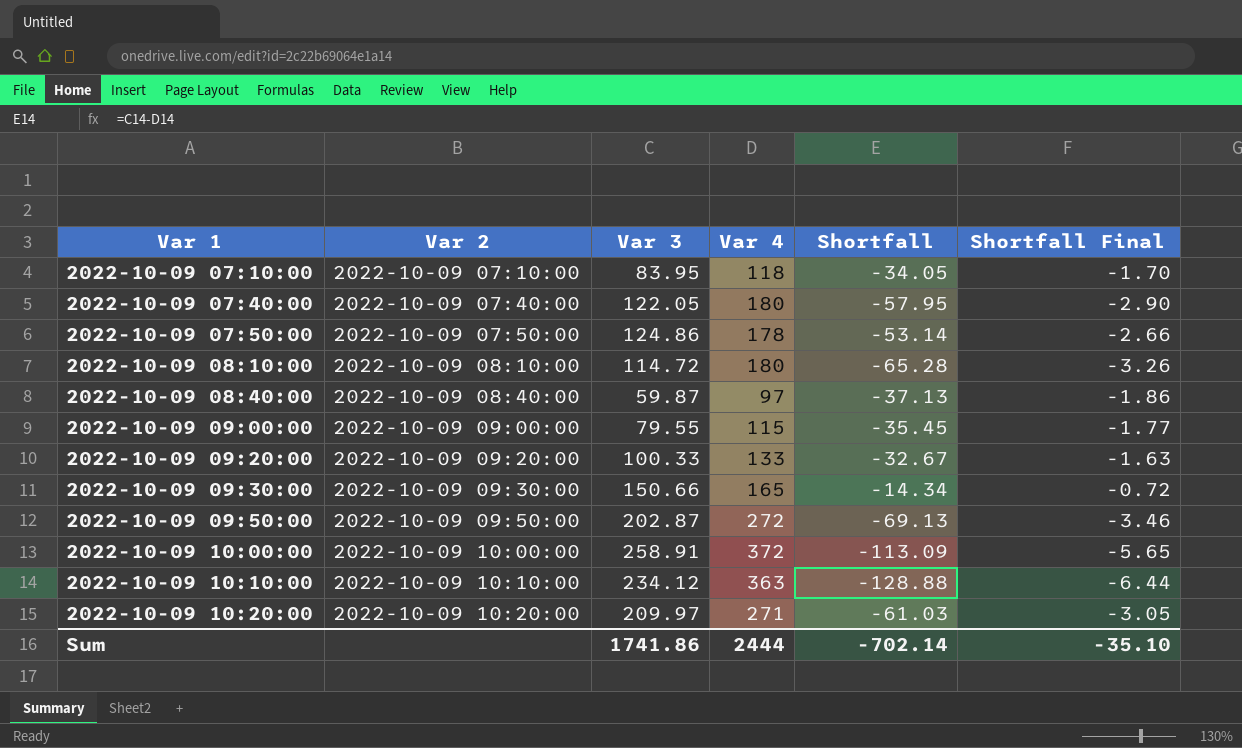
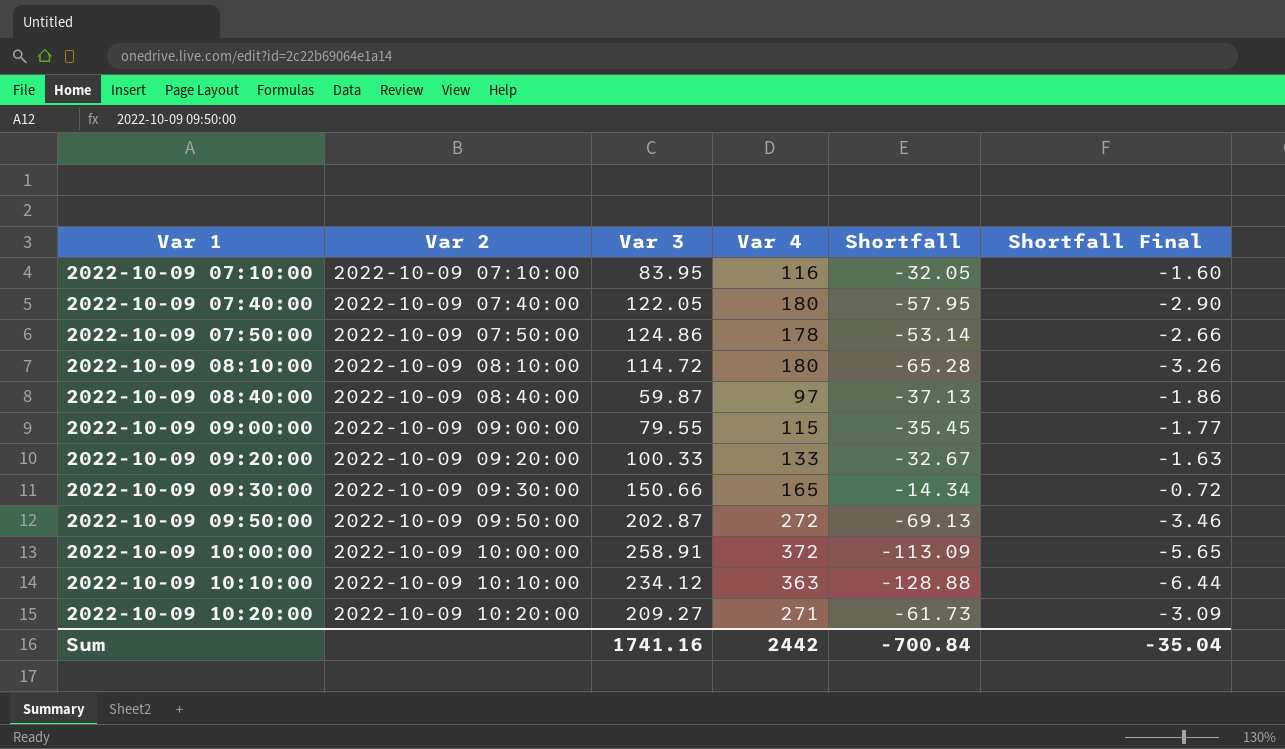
2022-10-09 07:10:00 | Var 4: 118 -> 116
2022-10-09 07:10:00 | Shortfall: -34.05 -> -32.05
2022-10-09 07:10:00 | Shortfall Final: -1.70 -> -1.60
2022-10-09 10:20:00 | Var 3: 209.97 -> 209.27
2022-10-09 10:20:00 | Shortfall: -61.03 -> -61.73
2022-10-09 10:20:00 | Shortfall Final: -3.05 -> -3.09
Sum | Var 3: 1741.86 -> 1741.16
Sum | Var 4: 2444 -> 2442
Sum | Shortfall: -702.14 -> -700.84
Sum | Shortfall Final: -35.10 -> -35.04

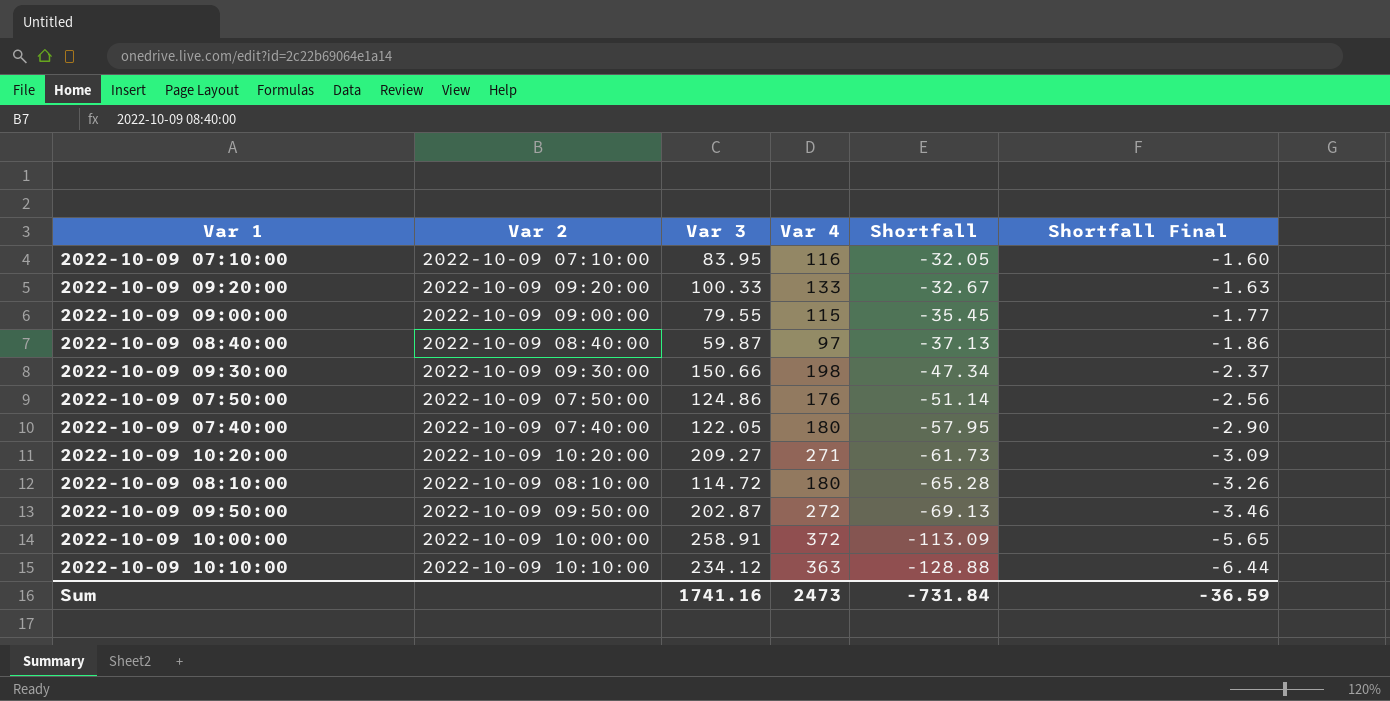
row order: Var 1 ascending -> Shortfall descending
2022-10-09 09:30:00 | Var 4: 165 -> 198
2022-10-09 09:30:00 | Shortfall: -14.34 -> -47.34
2022-10-09 09:30:00 | Shortfall Final: -0.72 -> -2.37
2022-10-09 07:50:00 | Var 4: 178 -> 176
2022-10-09 07:50:00 | Shortfall: -53.14 -> -51.14
2022-10-09 07:50:00 | Shortfall Final: -2.66 -> -2.56
Sum | Var 4: 2442 -> 2473
Sum | Shortfall: -700.84 -> -731.84
Sum | Shortfall Final: -35.04 -> -36.59

